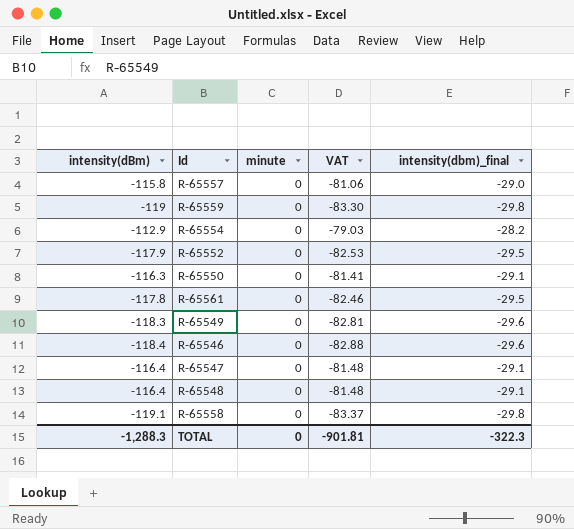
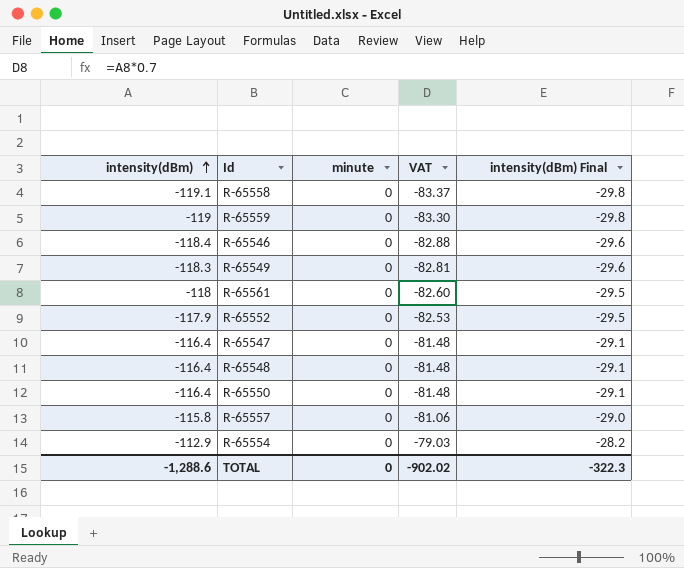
row order: none -> intensity(dBm) ascending
column name: intensity(dbm)_final -> intensity(dBm) Final
R-65561 | intensity(dBm): -117.8 -> -118
R-65561 | VAT: -82.46 -> -82.60
R-65550 | intensity(dBm): -116.3 -> -116.4
R-65550 | VAT: -81.41 -> -81.48
TOTAL | intensity(dBm): -1,288.3 -> -1,288.6
TOTAL | VAT: -901.81 -> -902.02

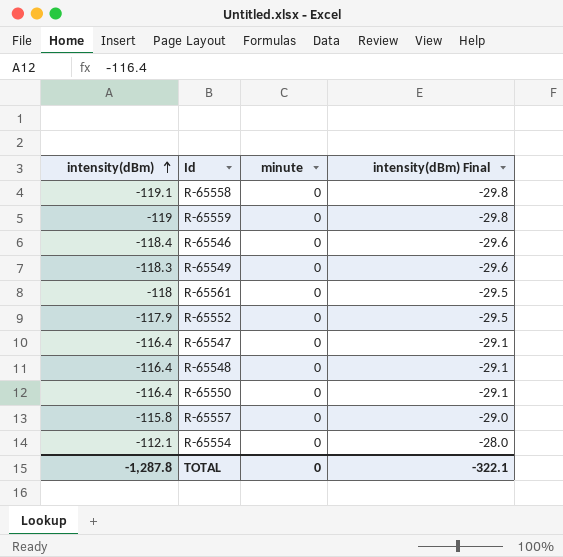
column VAT | formula: [intensity(dBm)] * 0.7 -> none
R-65554 | intensity(dBm): -112.9 -> -112.1
R-65554 | intensity(dBm) Final: -28.2 -> -28.0
TOTAL | intensity(dBm): -1,288.6 -> -1,287.8
TOTAL | intensity(dBm) Final: -322.3 -> -322.1

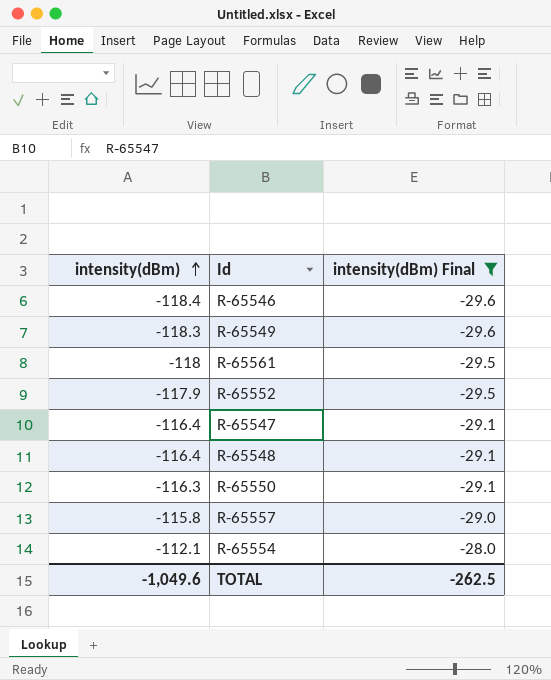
filter: none -> intensity(dBm) Final != -29.8
column minute | position: 3 -> none
R-65550 | intensity(dBm): -116.4 -> -116.3
TOTAL | intensity(dBm): -1,287.8 -> -1,049.6
TOTAL | intensity(dBm) Final: -322.1 -> -262.5

